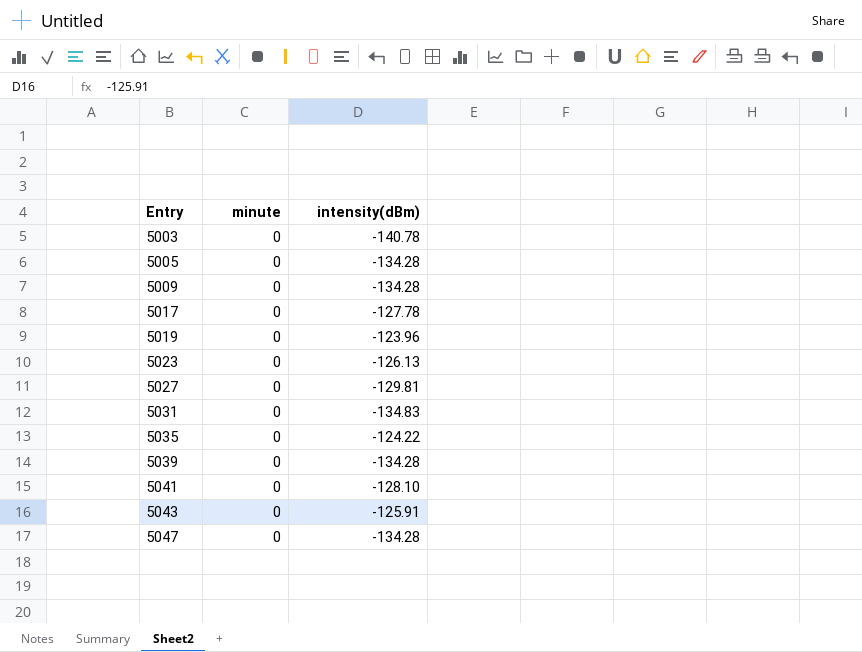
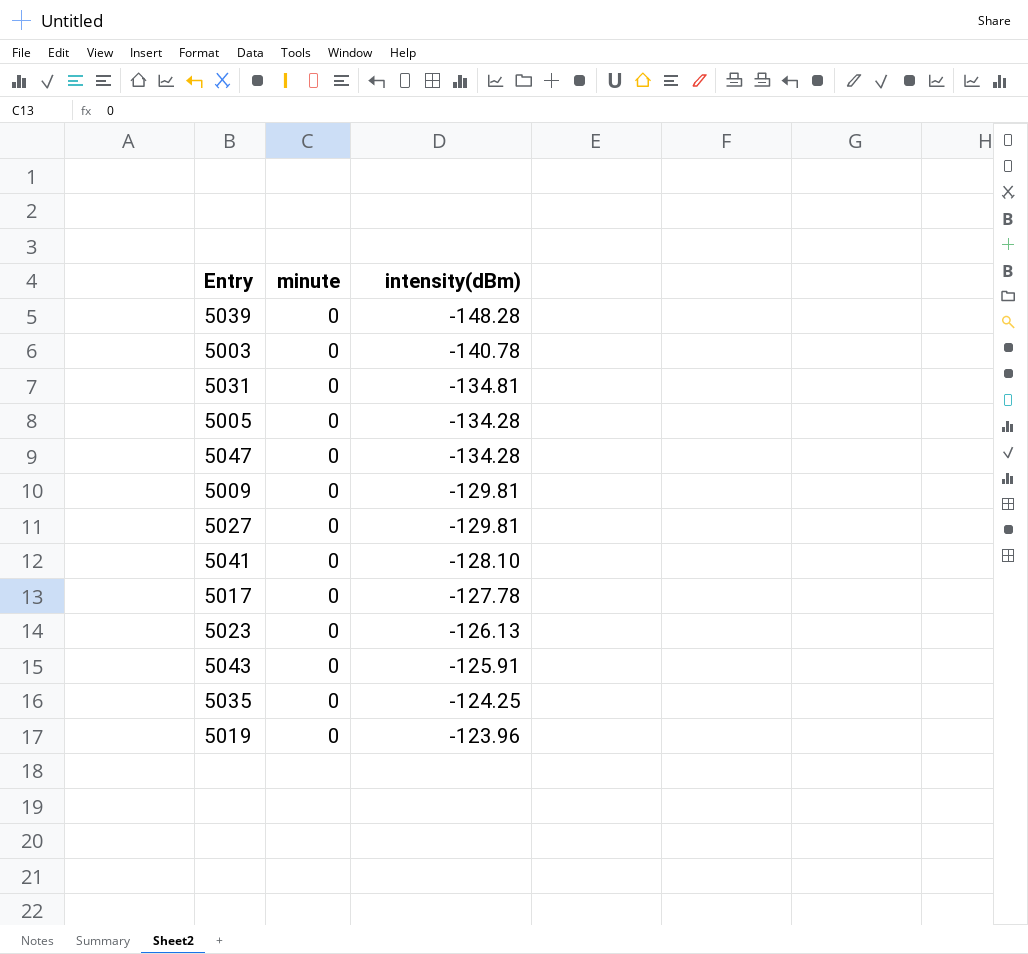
row order: Entry ascending -> intensity(dBm) ascending
5039 | intensity(dBm): -134.28 -> -148.28
5031 | intensity(dBm): -134.83 -> -134.81
5009 | intensity(dBm): -134.28 -> -129.81
5035 | intensity(dBm): -124.22 -> -124.25

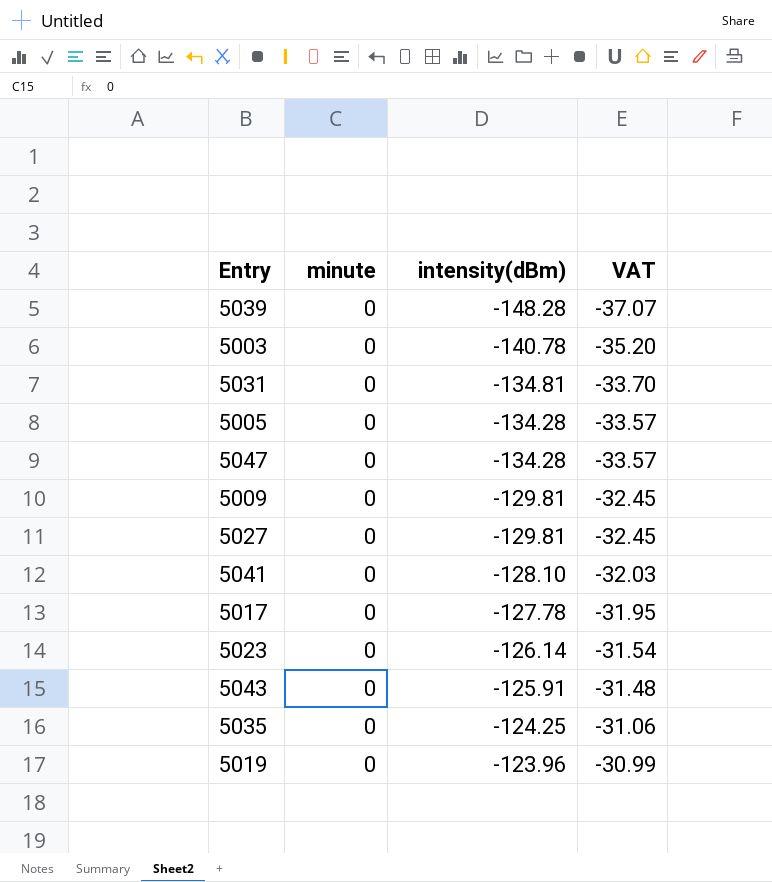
column VAT | formula: none -> [intensity(dBm)] * 0.25
5023 | intensity(dBm): -126.13 -> -126.14

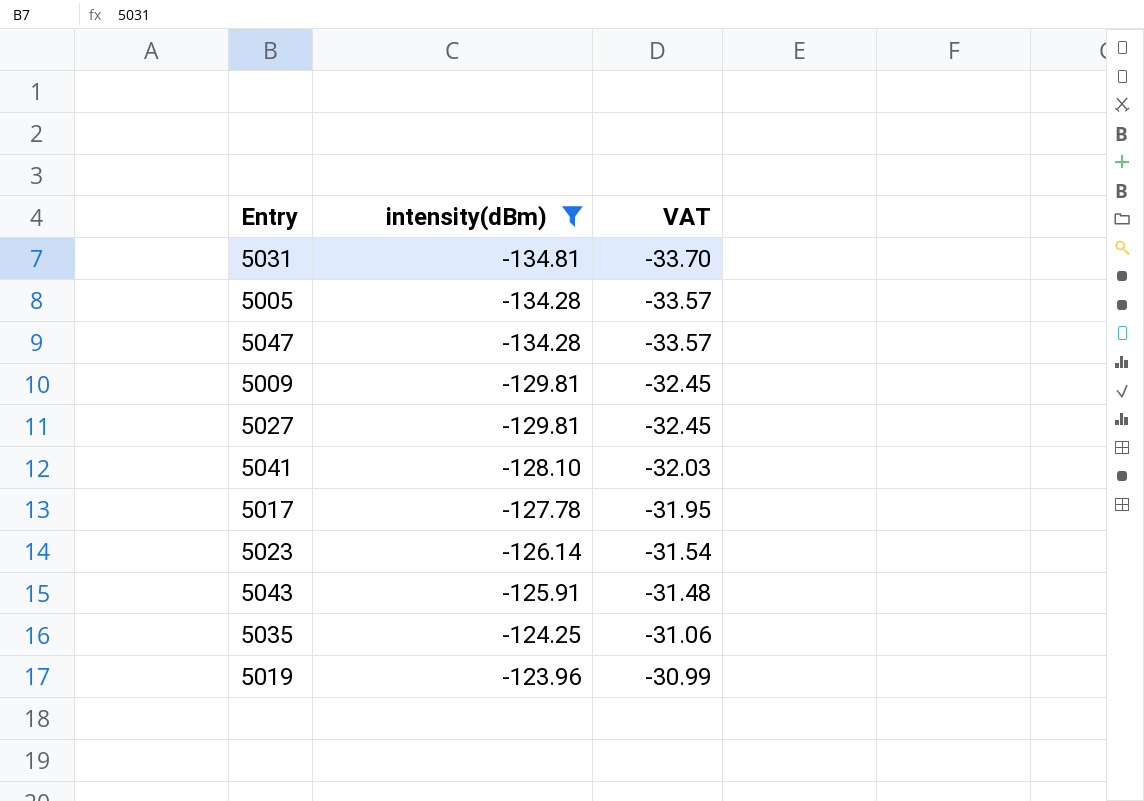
filter: none -> intensity(dBm) >= -134.81
column minute | position: 2 -> none

